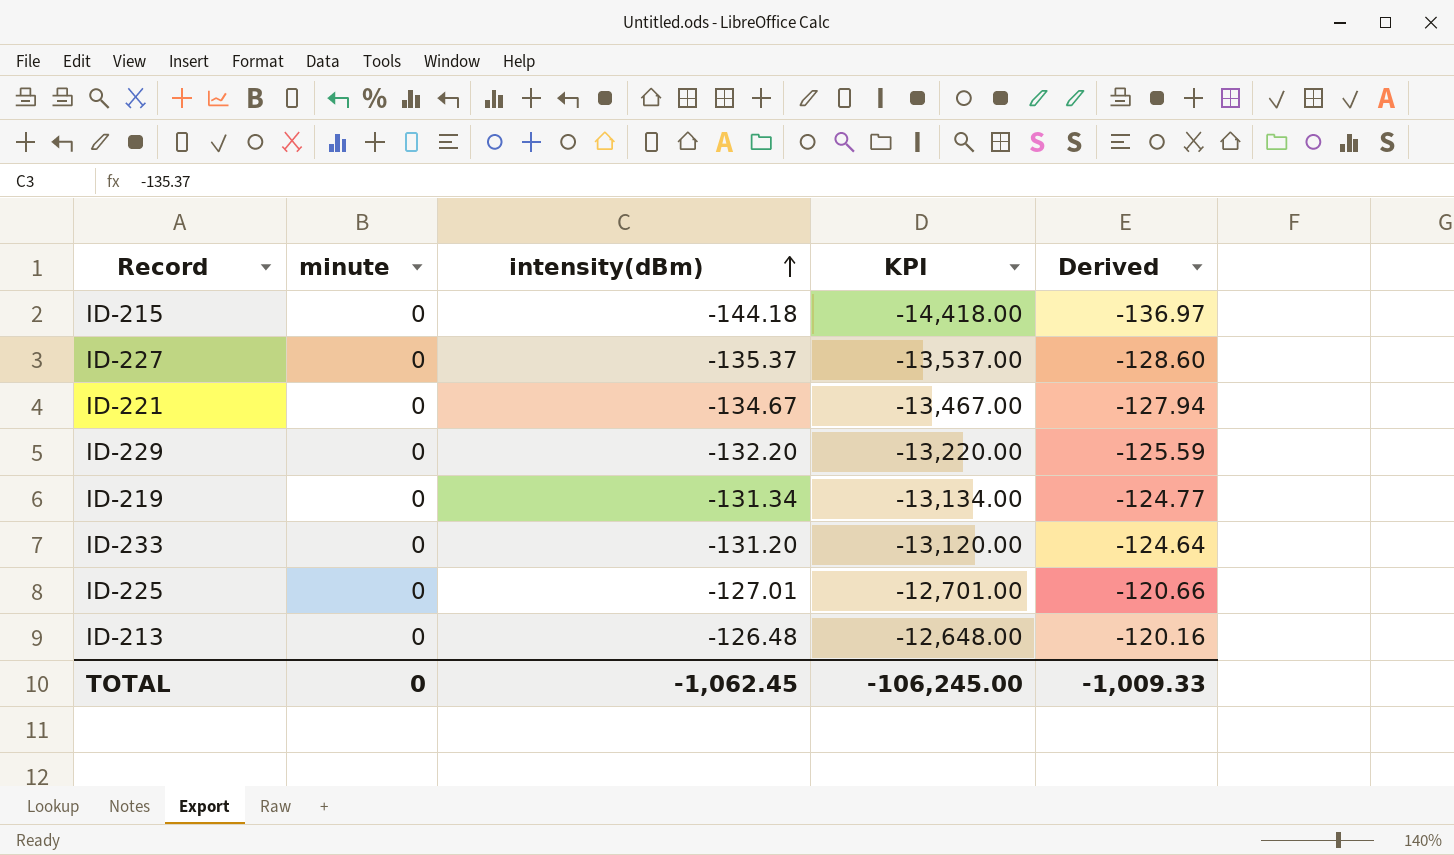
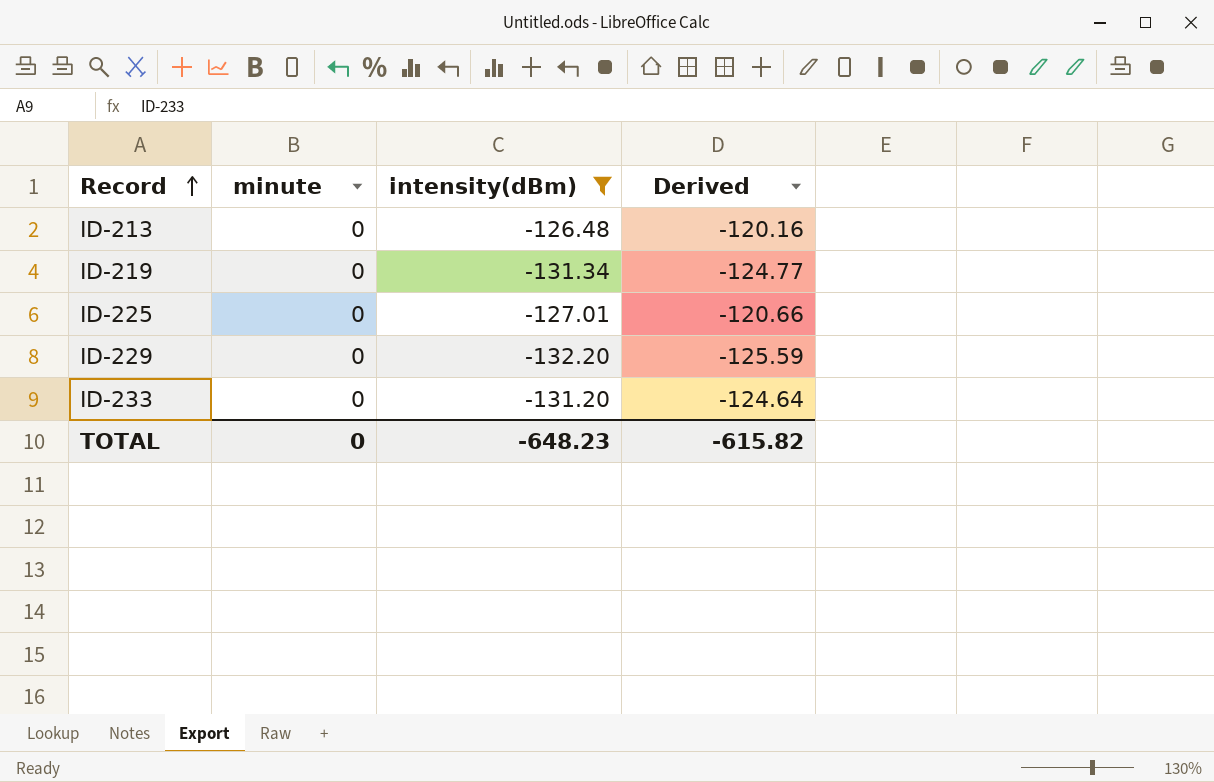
filter: none -> intensity(dBm) >= -132.20
row order: intensity(dBm) ascending -> Record ascending
column KPI | formula: [intensity(dBm)] * 100 -> none
TOTAL | intensity(dBm): -1,062.45 -> -648.23
TOTAL | Derived: -1,009.33 -> -615.82

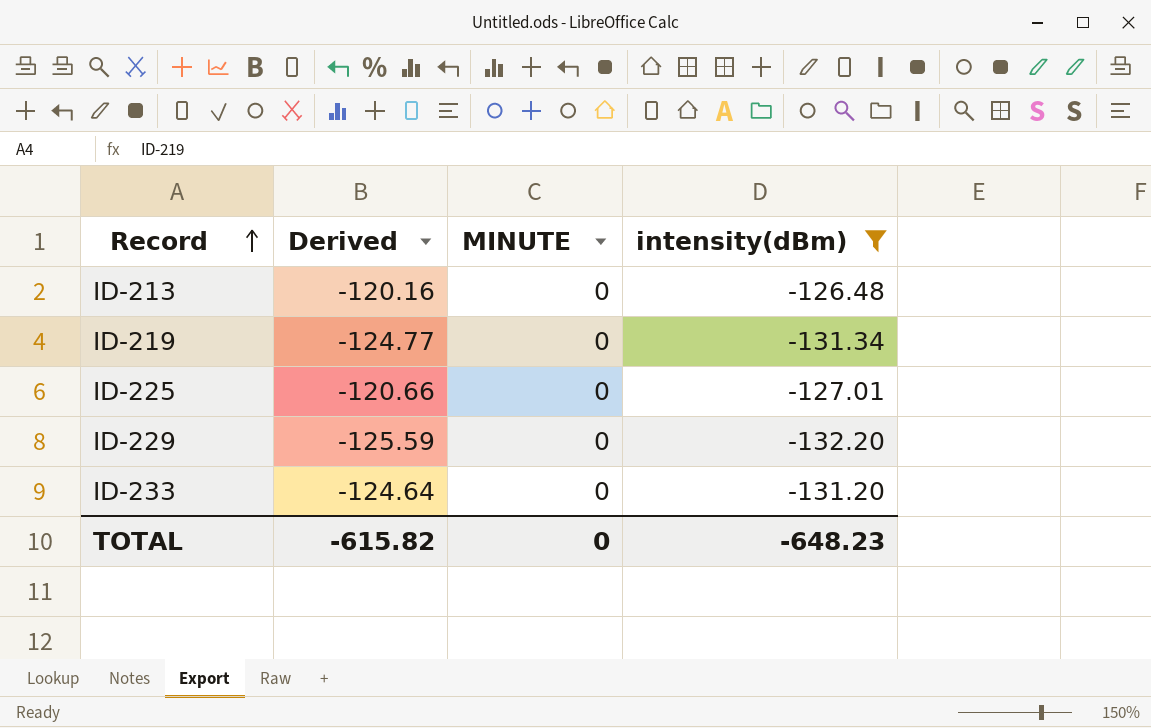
column Derived | position: 4 -> 2
column name: minute -> MINUTE

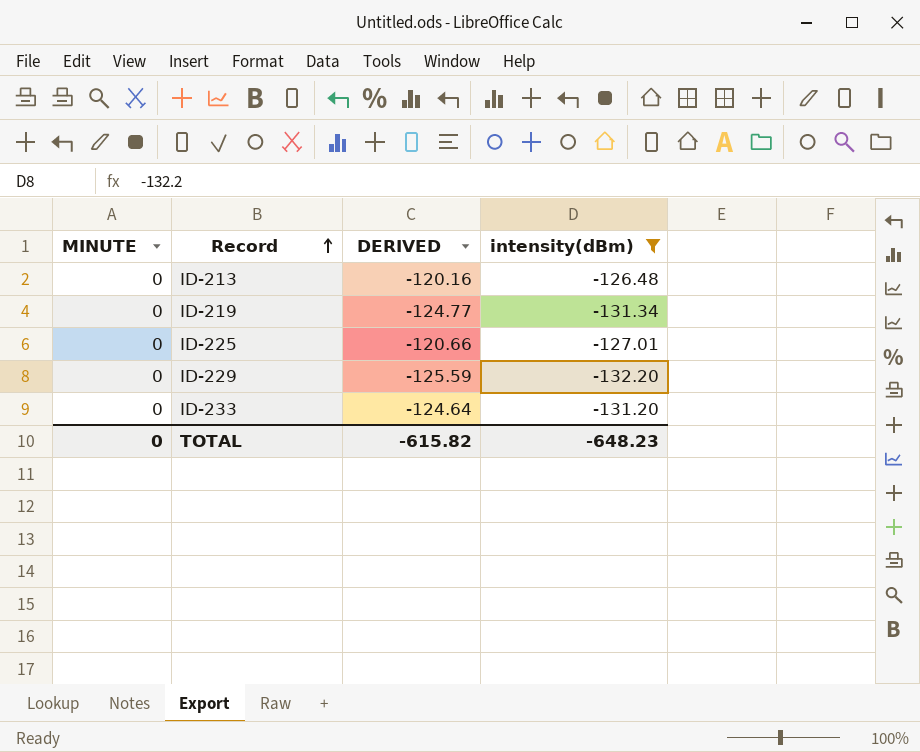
column MINUTE | position: 3 -> 1
column name: Derived -> DERIVED

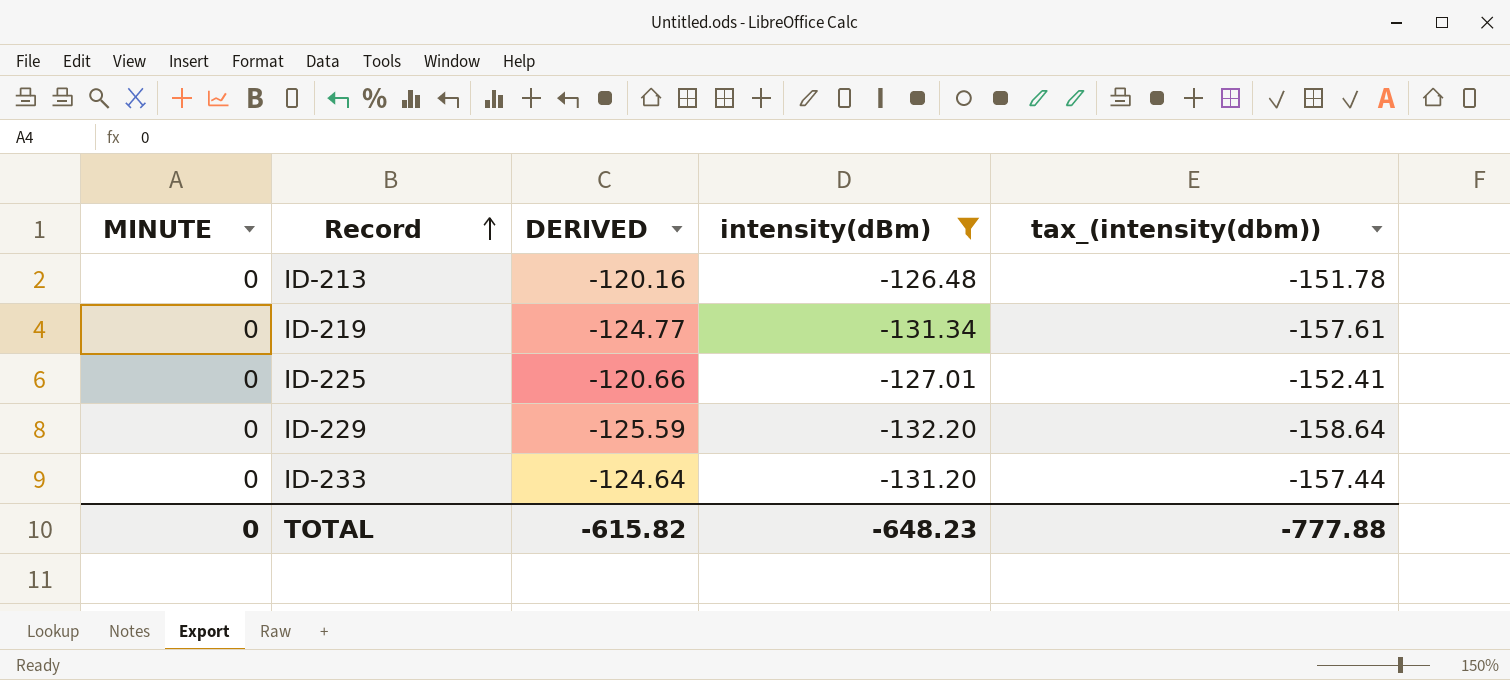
column tax_(intensity(dbm)) | formula: none -> [intensity(dBm)] * 1.2

